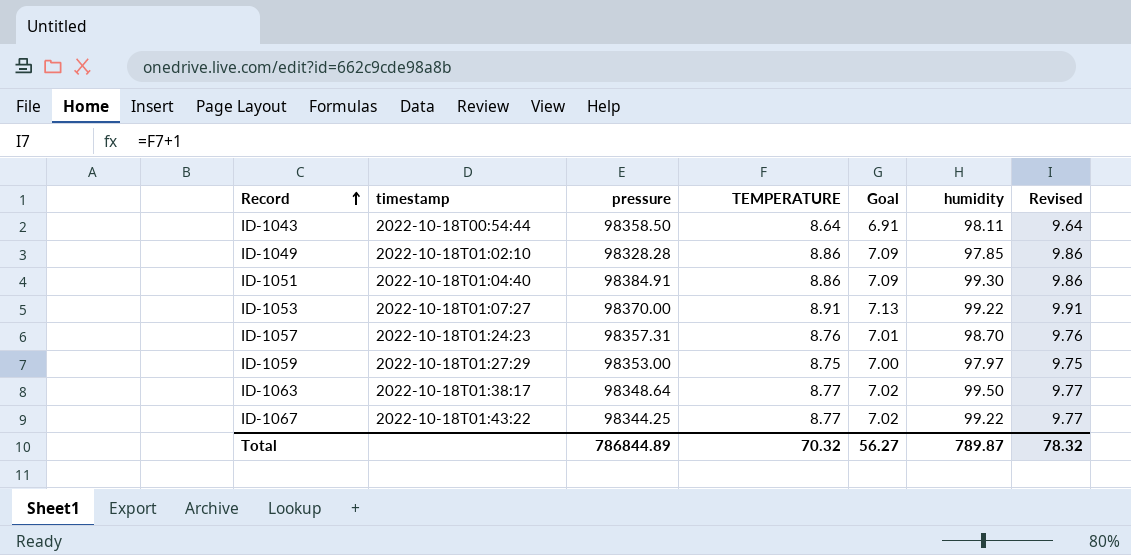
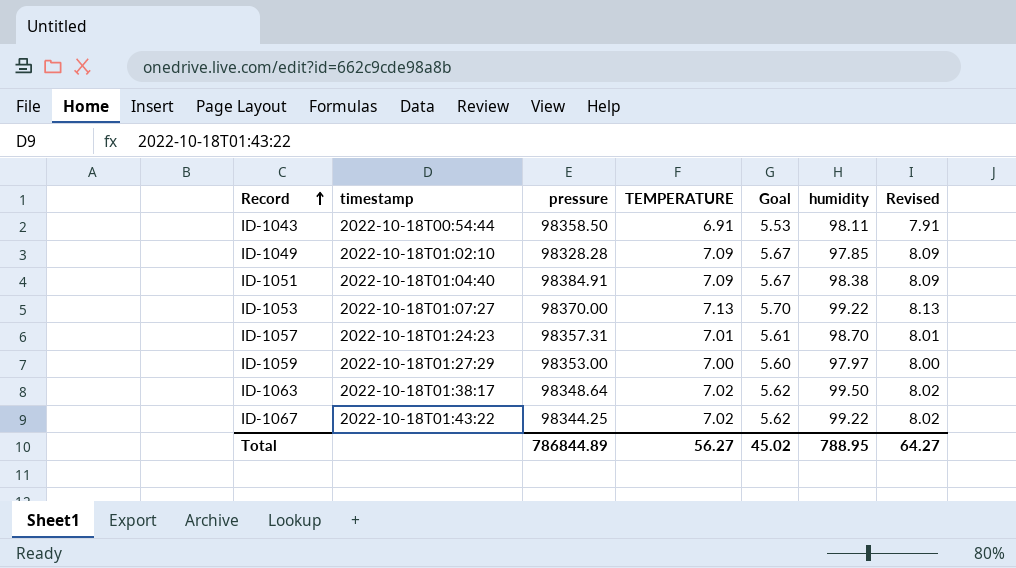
ID-1043 | TEMPERATURE: 8.64 -> 6.91
ID-1043 | Goal: 6.91 -> 5.53
ID-1043 | Revised: 9.64 -> 7.91
ID-1049 | TEMPERATURE: 8.86 -> 7.09
ID-1049 | Goal: 7.09 -> 5.67
ID-1049 | Revised: 9.86 -> 8.09
ID-1051 | TEMPERATURE: 8.86 -> 7.09
ID-1051 | Goal: 7.09 -> 5.67
ID-1051 | humidity: 99.30 -> 98.38
ID-1051 | Revised: 9.86 -> 8.09
ID-1053 | TEMPERATURE: 8.91 -> 7.13
ID-1053 | Goal: 7.13 -> 5.70
ID-1053 | Revised: 9.91 -> 8.13
ID-1057 | TEMPERATURE: 8.76 -> 7.01
ID-1057 | Goal: 7.01 -> 5.61
ID-1057 | Revised: 9.76 -> 8.01
ID-1059 | TEMPERATURE: 8.75 -> 7.00
ID-1059 | Goal: 7.00 -> 5.60
ID-1059 | Revised: 9.75 -> 8.00
ID-1063 | TEMPERATURE: 8.77 -> 7.02
ID-1063 | Goal: 7.02 -> 5.62
ID-1063 | Revised: 9.77 -> 8.02
ID-1067 | TEMPERATURE: 8.77 -> 7.02
ID-1067 | Goal: 7.02 -> 5.62
ID-1067 | Revised: 9.77 -> 8.02
Total | TEMPERATURE: 70.32 -> 56.27
Total | Goal: 56.27 -> 45.02
Total | humidity: 789.87 -> 788.95
Total | Revised: 78.32 -> 64.27

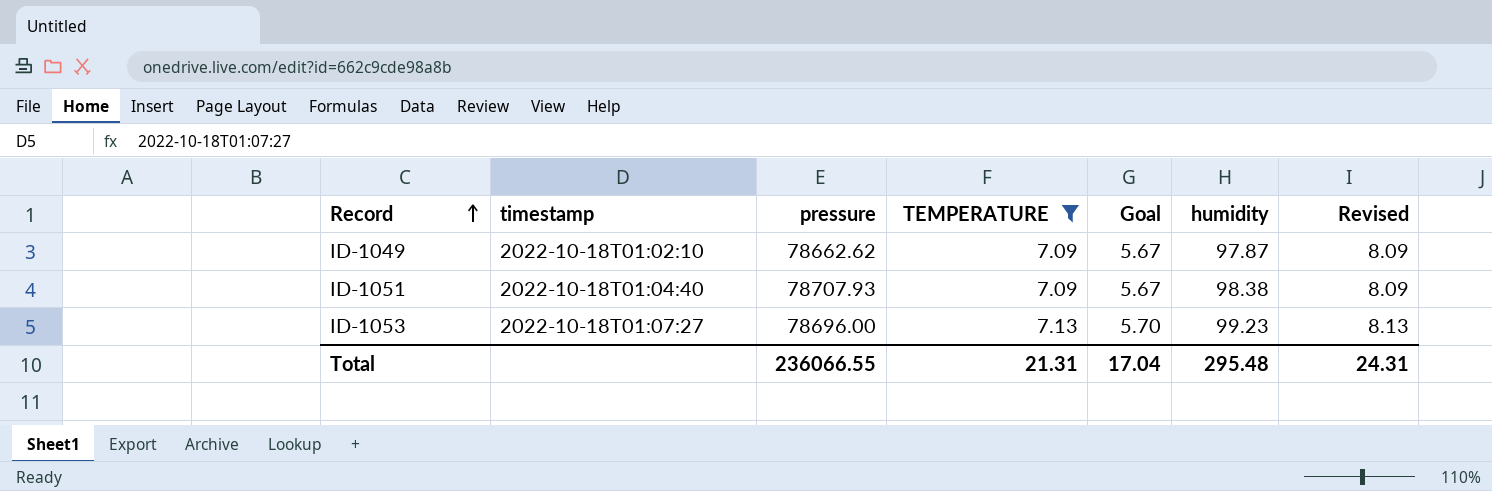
filter: none -> TEMPERATURE >= 7.09
ID-1049 | pressure: 98328.28 -> 78662.62
ID-1049 | humidity: 97.85 -> 97.87
ID-1051 | pressure: 98384.91 -> 78707.93
ID-1053 | pressure: 98370.00 -> 78696.00
ID-1053 | humidity: 99.22 -> 99.23
Total | pressure: 786844.89 -> 236066.55
Total | TEMPERATURE: 56.27 -> 21.31
Total | Goal: 45.02 -> 17.04
Total | humidity: 788.95 -> 295.48
Total | Revised: 64.27 -> 24.31

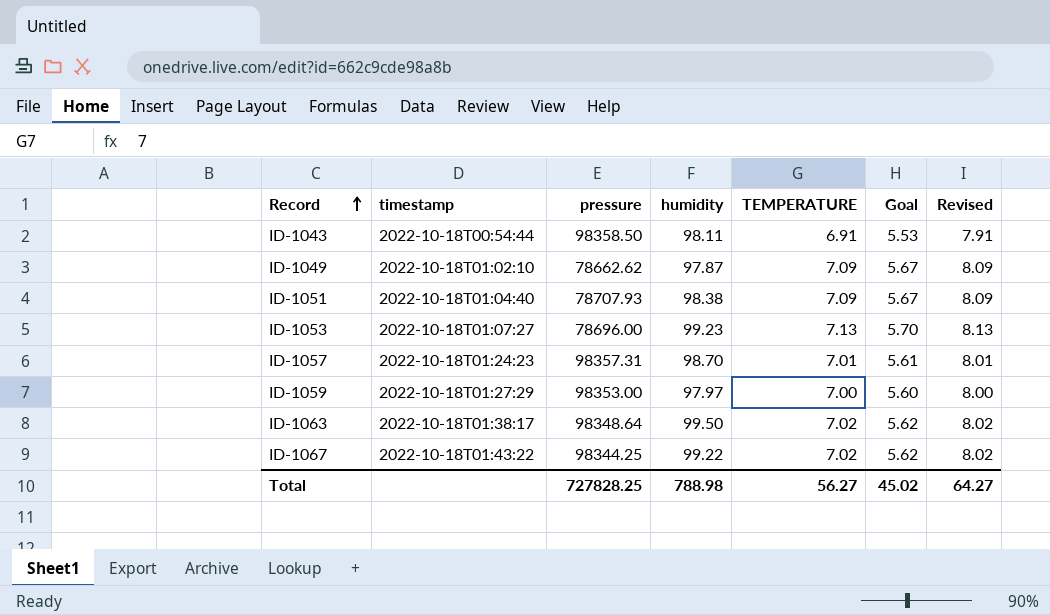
filter: TEMPERATURE >= 7.09 -> none
column humidity | position: 6 -> 4
Total | pressure: 236066.55 -> 727828.25
Total | humidity: 295.48 -> 788.98
Total | TEMPERATURE: 21.31 -> 56.27
Total | Goal: 17.04 -> 45.02
Total | Revised: 24.31 -> 64.27

